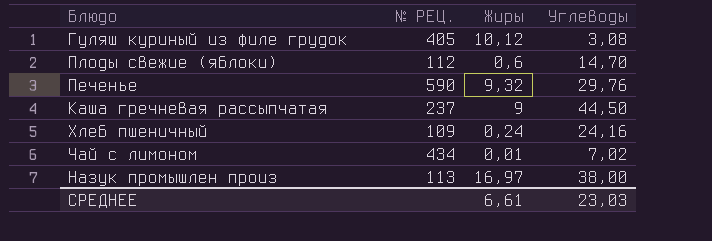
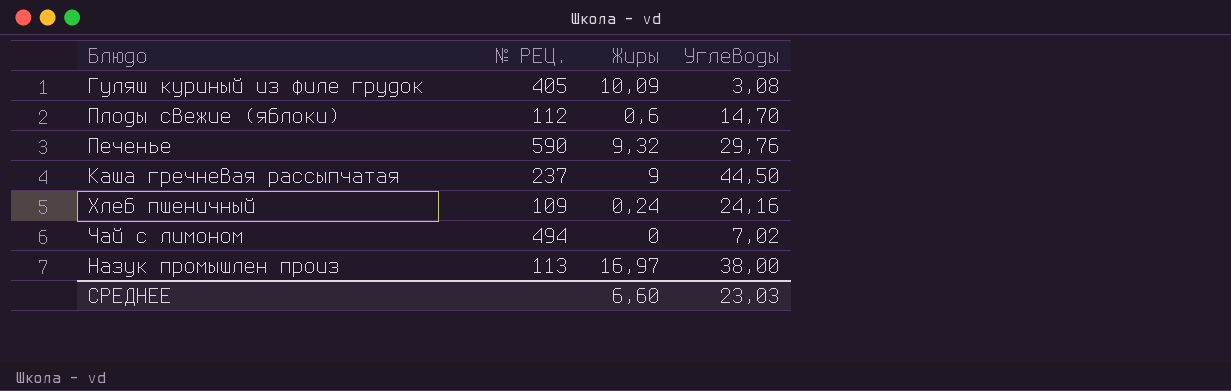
Гуляш куриный из филе грудок | Жиры: 10,12 -> 10,09
Чай с лимоном | № РЕЦ.: 434 -> 494
Чай с лимоном | Жиры: 0,01 -> 0
СРЕДНЕЕ | Жиры: 6,61 -> 6,60

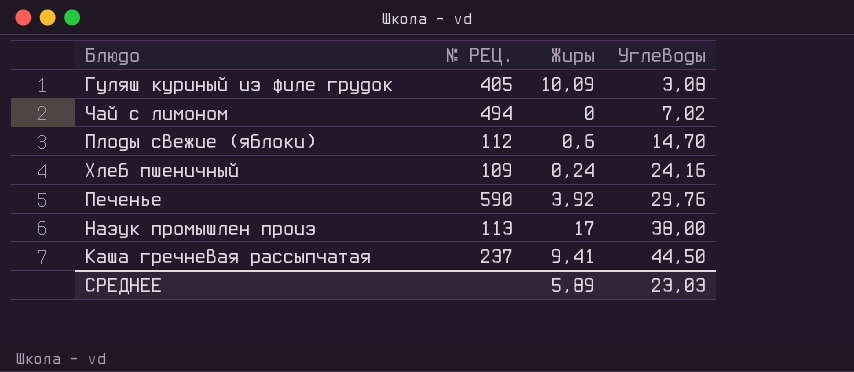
row order: none -> Углеводы ascending
Печенье | Жиры: 9,32 -> 3,92
Назук промышлен произ | Жиры: 16,97 -> 17
Каша гречневая рассыпчатая | Жиры: 9 -> 9,41
СРЕДНЕЕ | Жиры: 6,60 -> 5,89

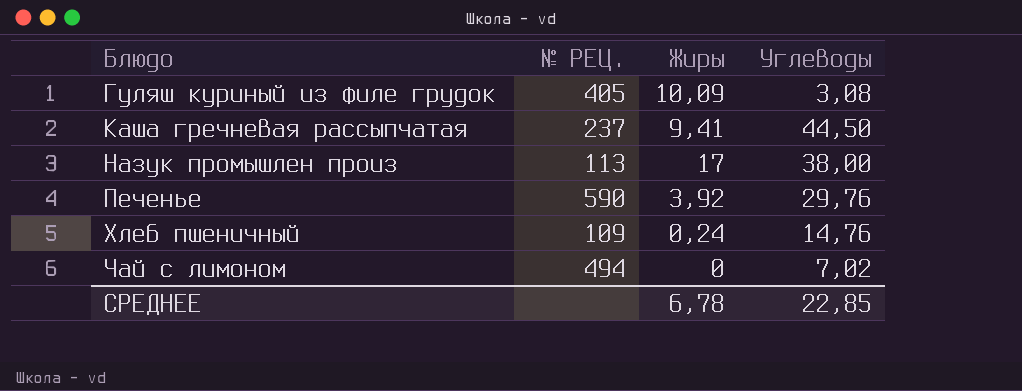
row order: Углеводы ascending -> Блюдо ascending
row Плоды свежие (яблоки): 112 | 0,6 | 14,70 -> none
Хлеб пшеничный | Углеводы: 24,16 -> 14,76
СРЕДНЕЕ | Жиры: 5,89 -> 6,78
СРЕДНЕЕ | Углеводы: 23,03 -> 22,85

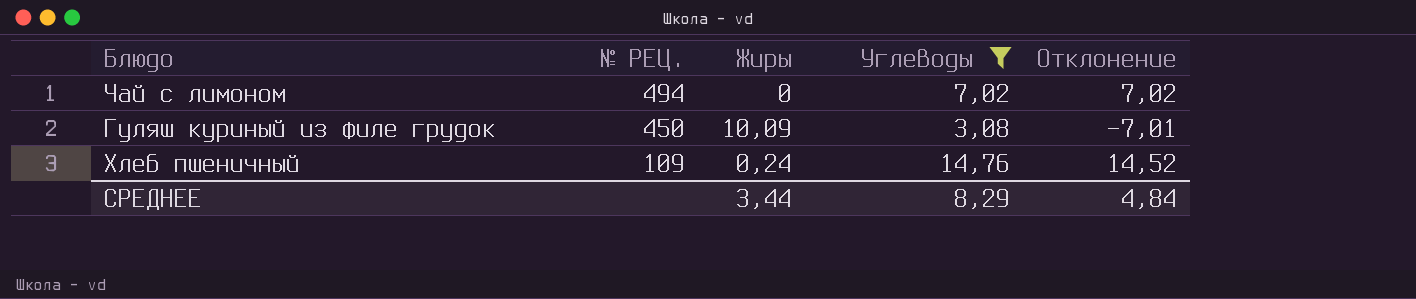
filter: none -> Углеводы <= 14,76
row order: Блюдо ascending -> № РЕЦ. descending
column Отклонение | formula: none -> [Углеводы] - [Жиры]
Гуляш куриный из филе грудок | № РЕЦ.: 405 -> 450
СРЕДНЕЕ | Жиры: 6,78 -> 3,44
СРЕДНЕЕ | Углеводы: 22,85 -> 8,29

